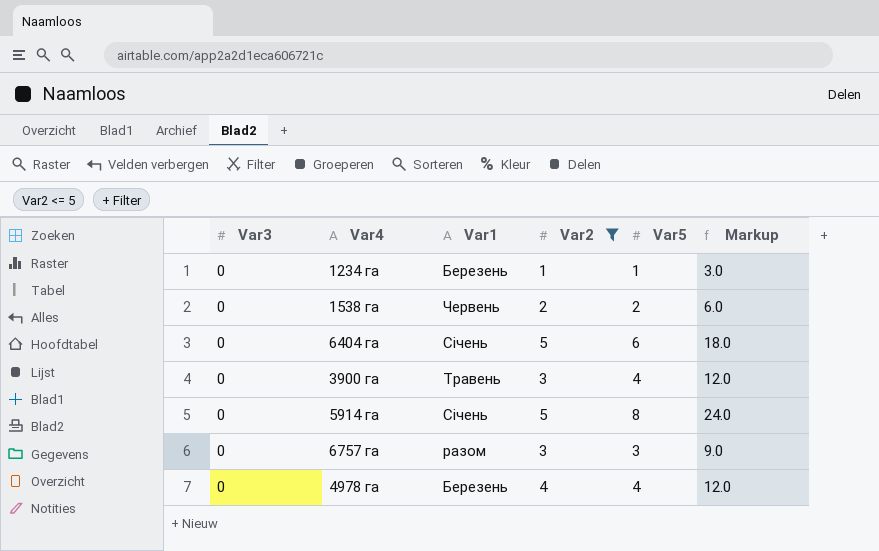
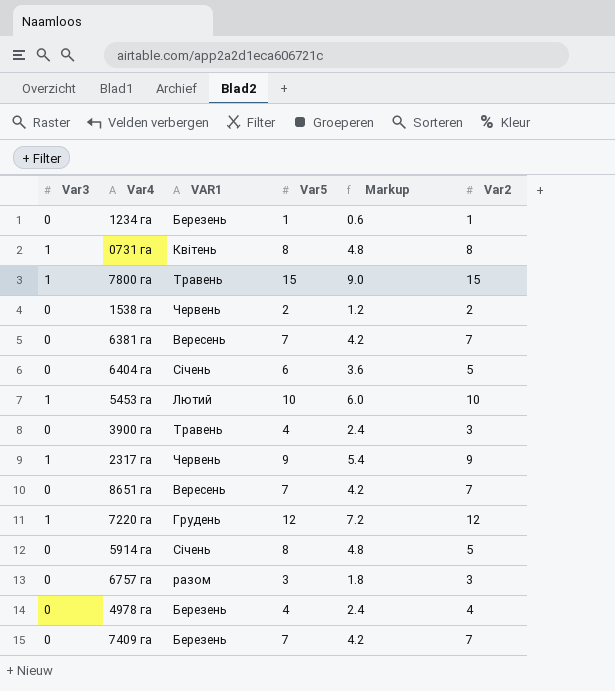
filter: Var2 <= 5 -> none
column name: Var1 -> VAR1
column Markup | formula: [Var5] * 3 -> [Var5] * 0.6
column Var2 | position: 4 -> 6

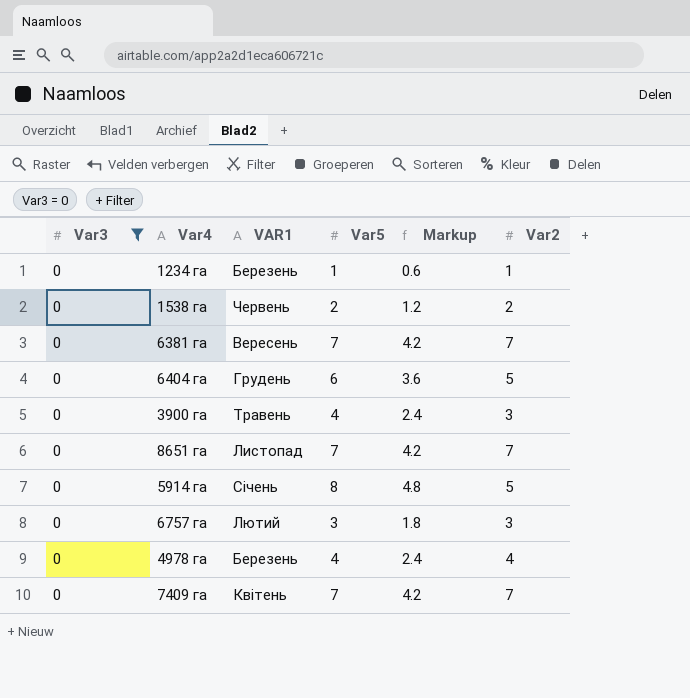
filter: none -> Var3 = 0
6404 га | VAR1: Січень -> Грудень
8651 га | VAR1: Вересень -> Листопад
6757 га | VAR1: разом -> Лютий
7409 га | VAR1: Березень -> Квітень

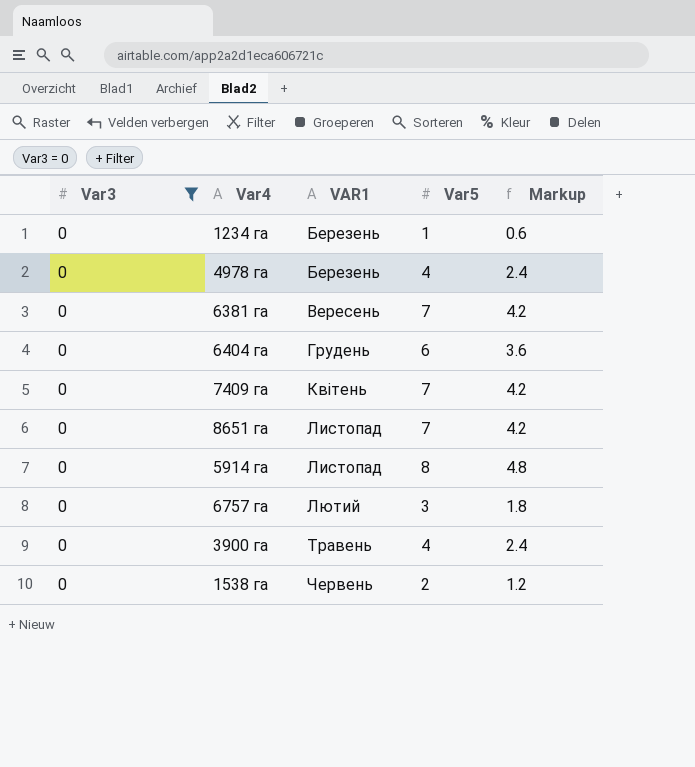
row order: none -> VAR1 ascending
column Var2 | position: 6 -> none
5914 га | VAR1: Січень -> Листопад

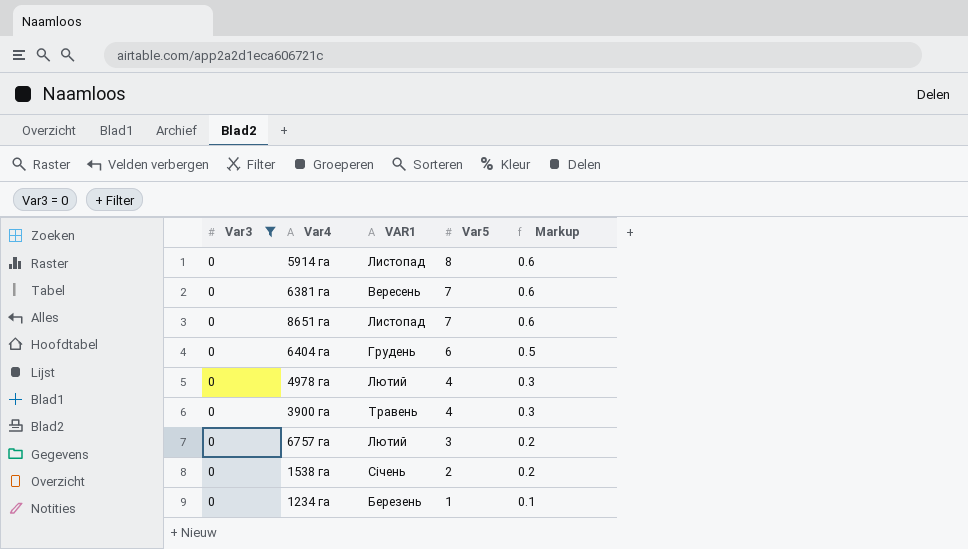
row order: VAR1 ascending -> Var5 descending
column Markup | formula: [Var5] * 0.6 -> [Var5] * 0.08
row 7409 га: 0 | Квітень | 7 | 4.2 -> none
4978 га | VAR1: Березень -> Лютий
1538 га | VAR1: Червень -> Січень

